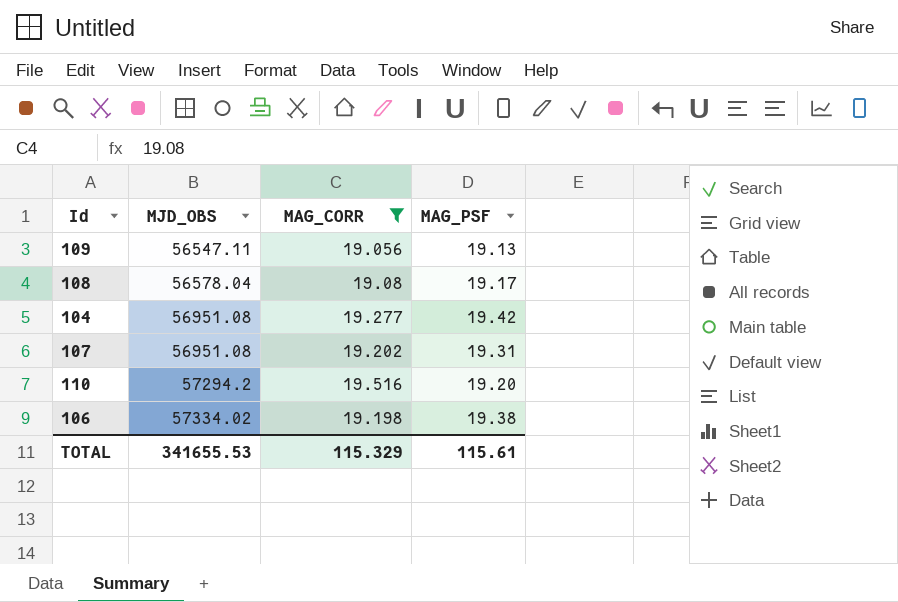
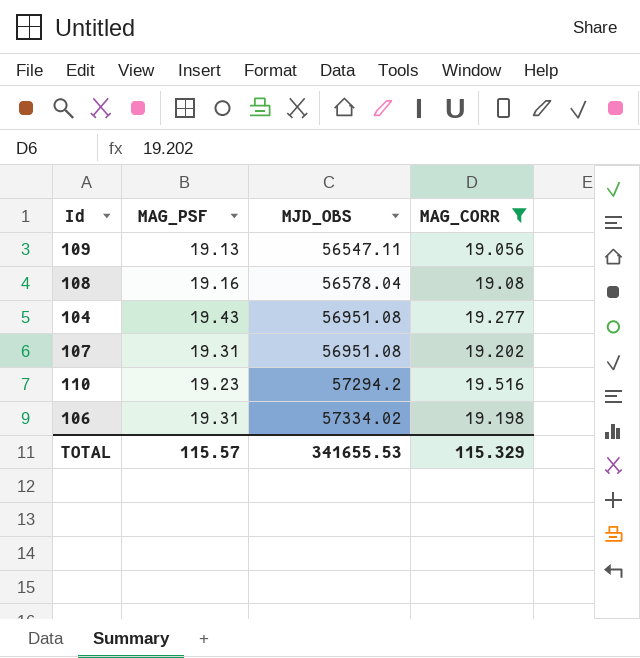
column MAG_PSF | position: 4 -> 2
108 | MAG_PSF: 19.17 -> 19.16
104 | MAG_PSF: 19.42 -> 19.43
110 | MAG_PSF: 19.20 -> 19.23
106 | MAG_PSF: 19.38 -> 19.31
TOTAL | MAG_PSF: 115.61 -> 115.57

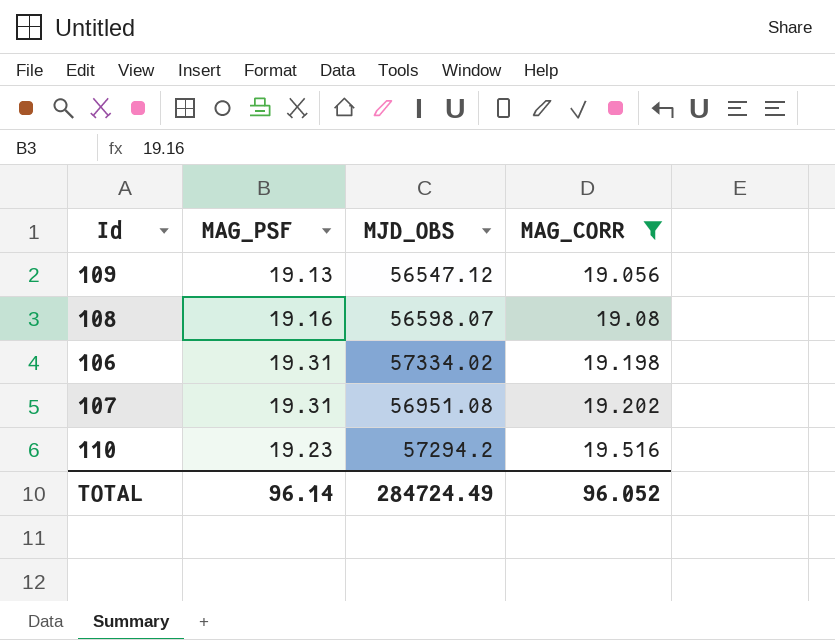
row order: MJD_OBS ascending -> MAG_CORR ascending
row 104: 19.43 | 56951.08 | 19.277 -> none
109 | MJD_OBS: 56547.11 -> 56547.12
108 | MJD_OBS: 56578.04 -> 56598.07
TOTAL | MAG_PSF: 115.57 -> 96.14
TOTAL | MJD_OBS: 341655.53 -> 284724.49
TOTAL | MAG_CORR: 115.329 -> 96.052

